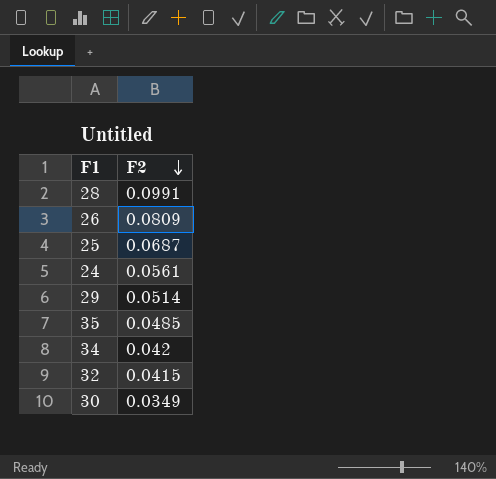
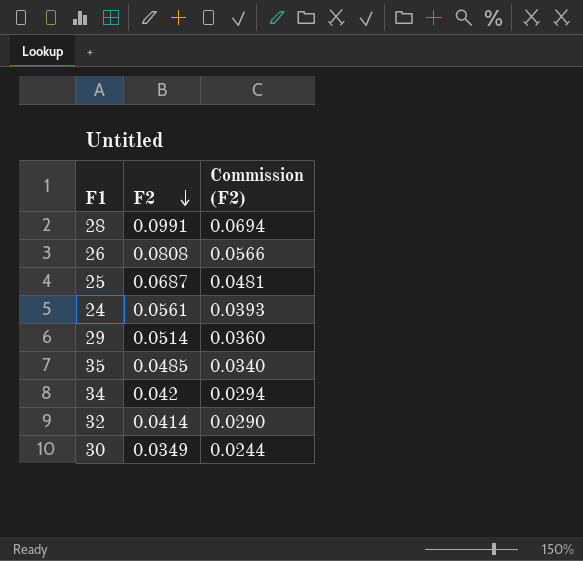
column Commission (F2) | formula: none -> [F2] * 0.7
26 | F2: 0.0809 -> 0.0808
32 | F2: 0.0415 -> 0.0414

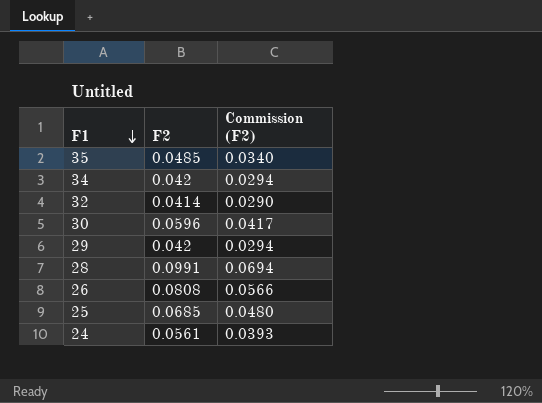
row order: F2 descending -> F1 descending
30 | F2: 0.0349 -> 0.0596
30 | Commission (F2): 0.0244 -> 0.0417
29 | F2: 0.0514 -> 0.042
29 | Commission (F2): 0.0360 -> 0.0294
25 | F2: 0.0687 -> 0.0685
25 | Commission (F2): 0.0481 -> 0.0480

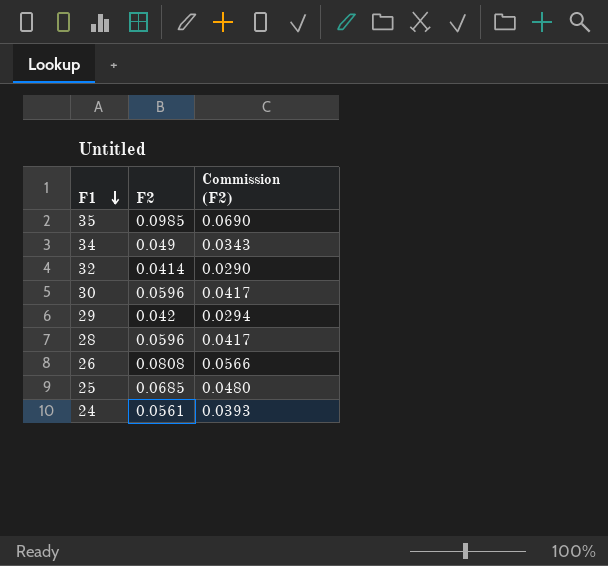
35 | F2: 0.0485 -> 0.0985
35 | Commission (F2): 0.0340 -> 0.0690
34 | F2: 0.042 -> 0.049
34 | Commission (F2): 0.0294 -> 0.0343
28 | F2: 0.0991 -> 0.0596
28 | Commission (F2): 0.0694 -> 0.0417

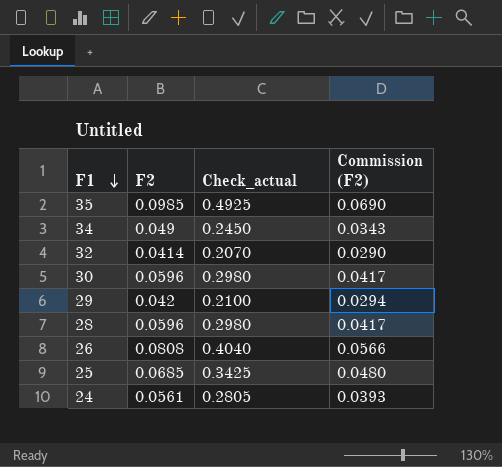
column Check_actual | formula: none -> [F2] * 5

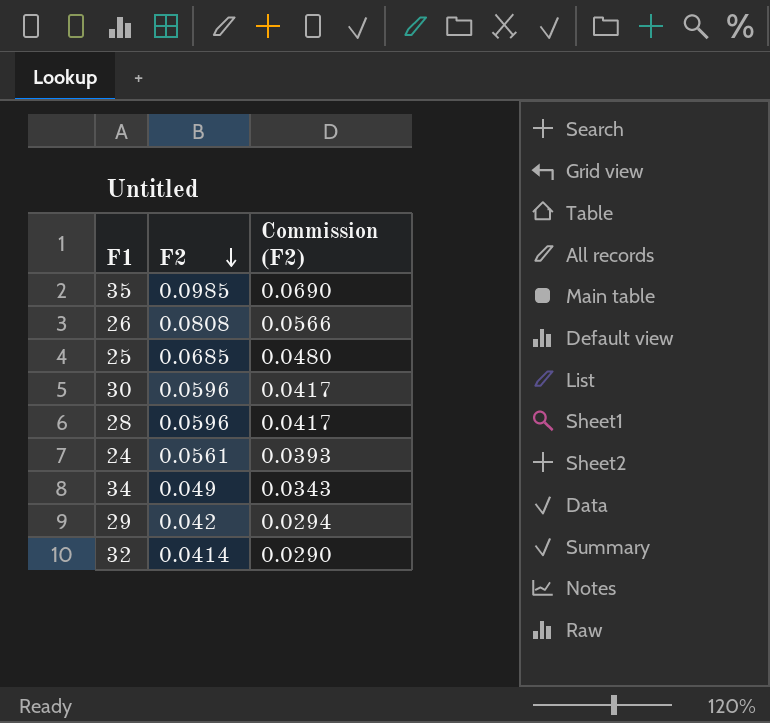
row order: F1 descending -> F2 descending
column Check_actual | formula: [F2] * 5 -> none

